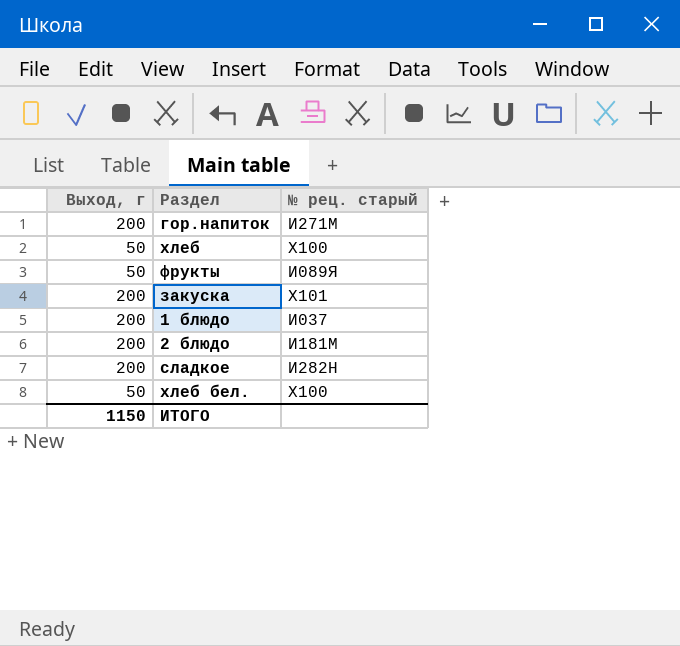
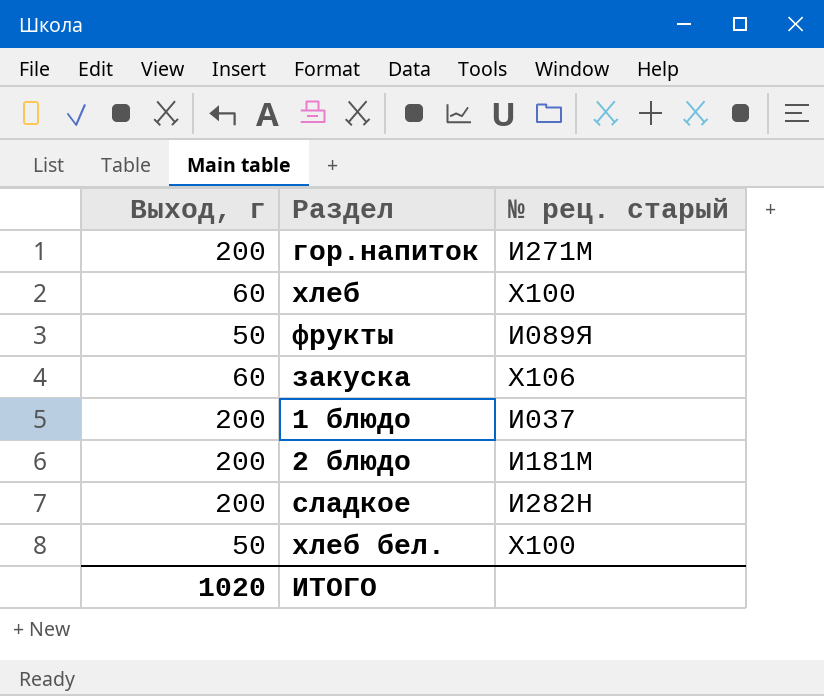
хлеб | Выход, г: 50 -> 60
закуска | Выход, г: 200 -> 60
закуска | № рец. старый: Х101 -> Х106
ИТОГО | Выход, г: 1150 -> 1020

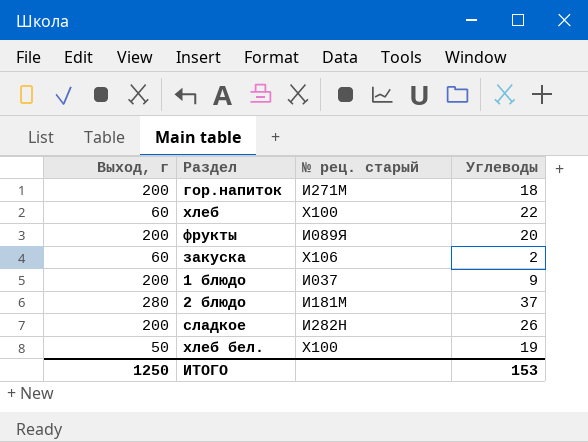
column Углеводы | position: none -> 4
фрукты | Выход, г: 50 -> 200
2 блюдо | Выход, г: 200 -> 280
ИТОГО | Выход, г: 1020 -> 1250

